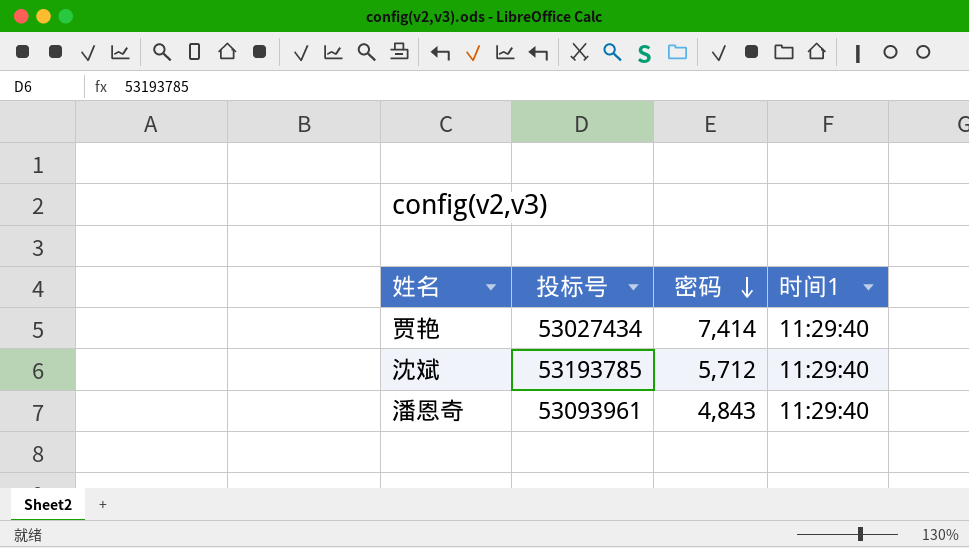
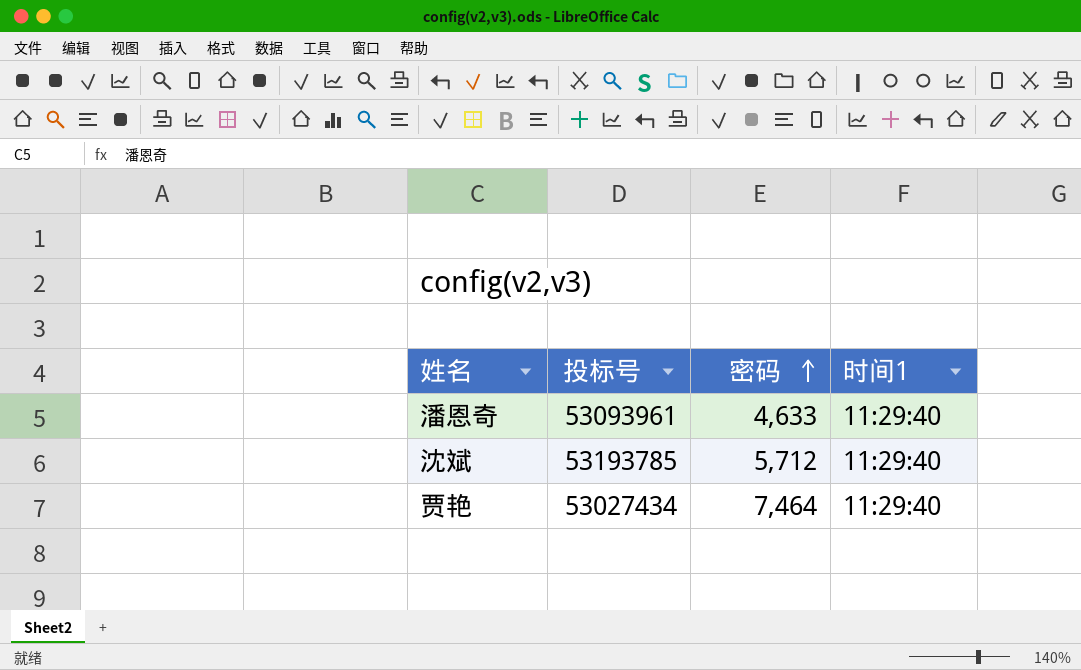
row order: 密码 descending -> 密码 ascending
潘恩奇 | 密码: 4,843 -> 4,633
贾艳 | 密码: 7,414 -> 7,464

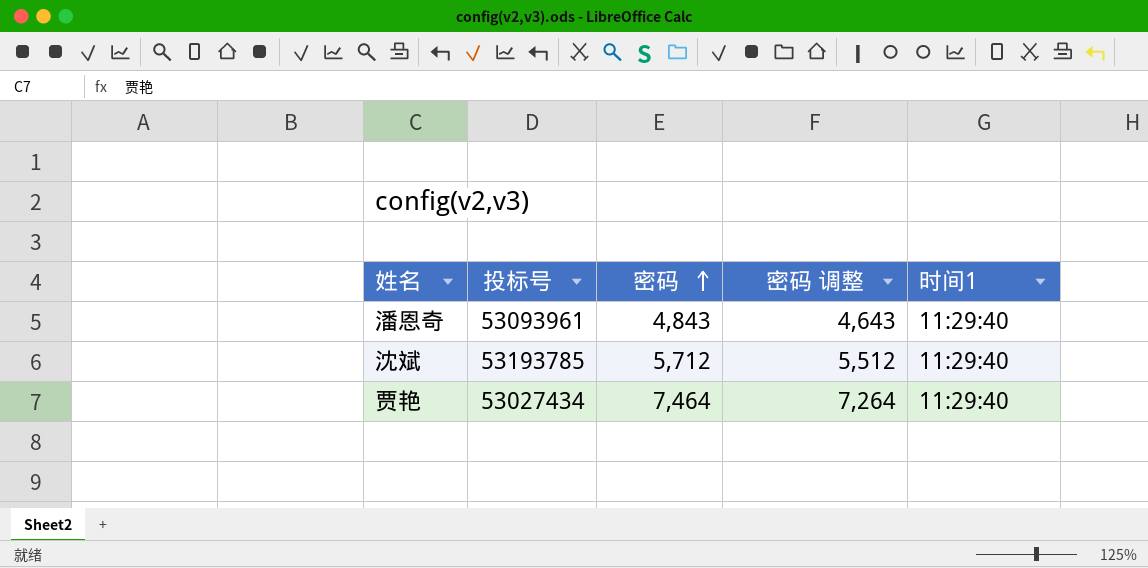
column 密码 调整 | formula: none -> [密码] - 200
潘恩奇 | 密码: 4,633 -> 4,843

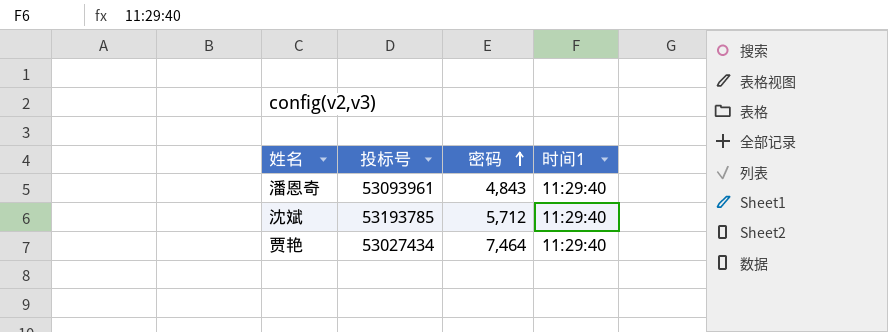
column 密码 调整 | formula: [密码] - 200 -> none

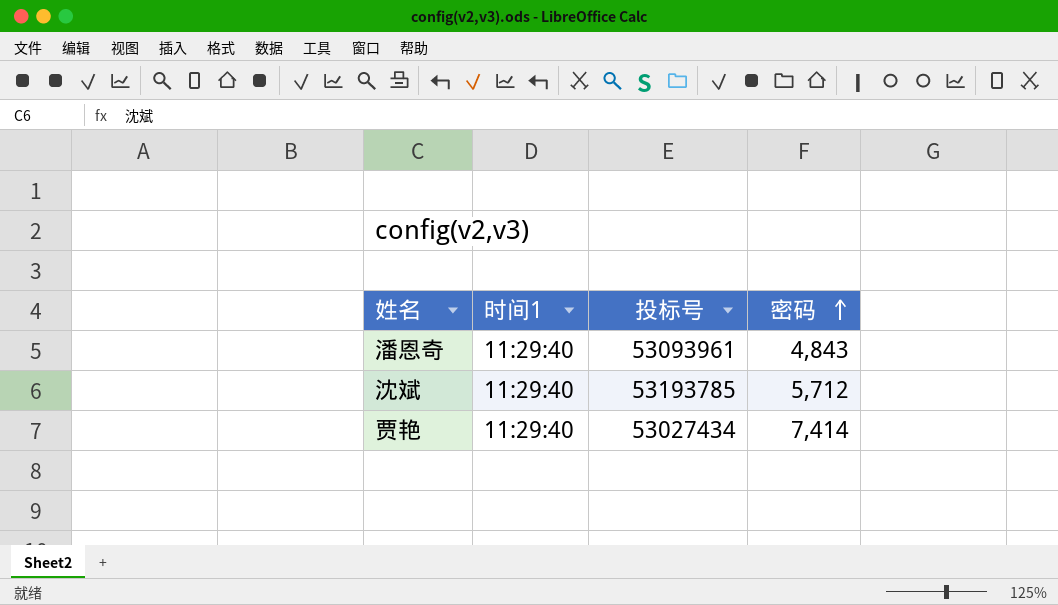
column 时间1 | position: 4 -> 2
贾艳 | 密码: 7,464 -> 7,414

